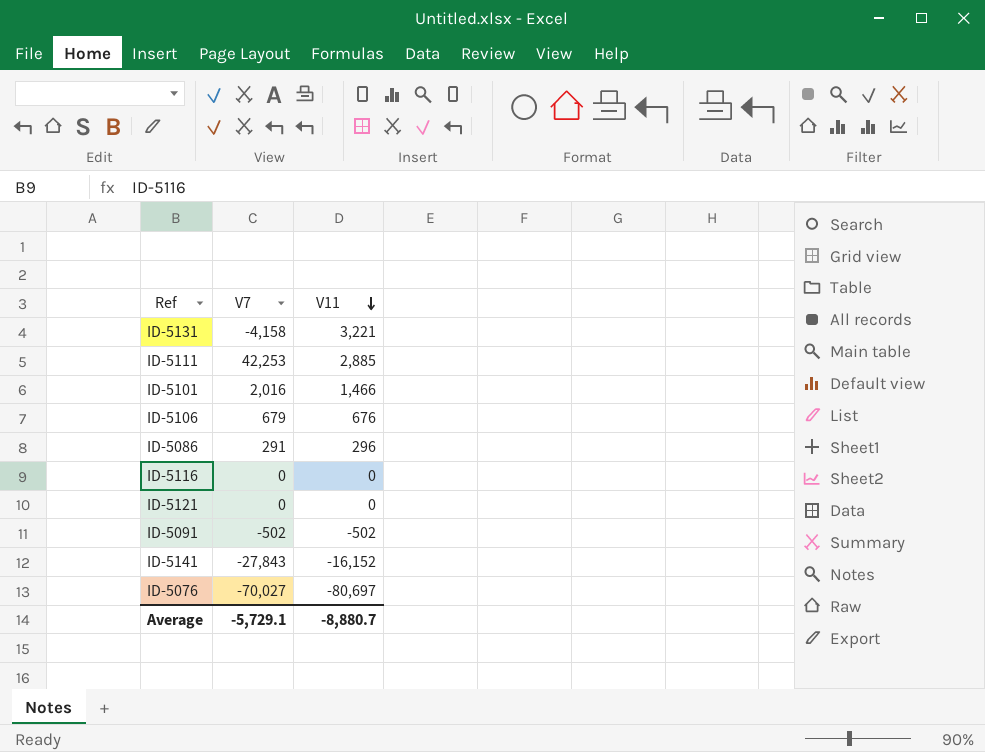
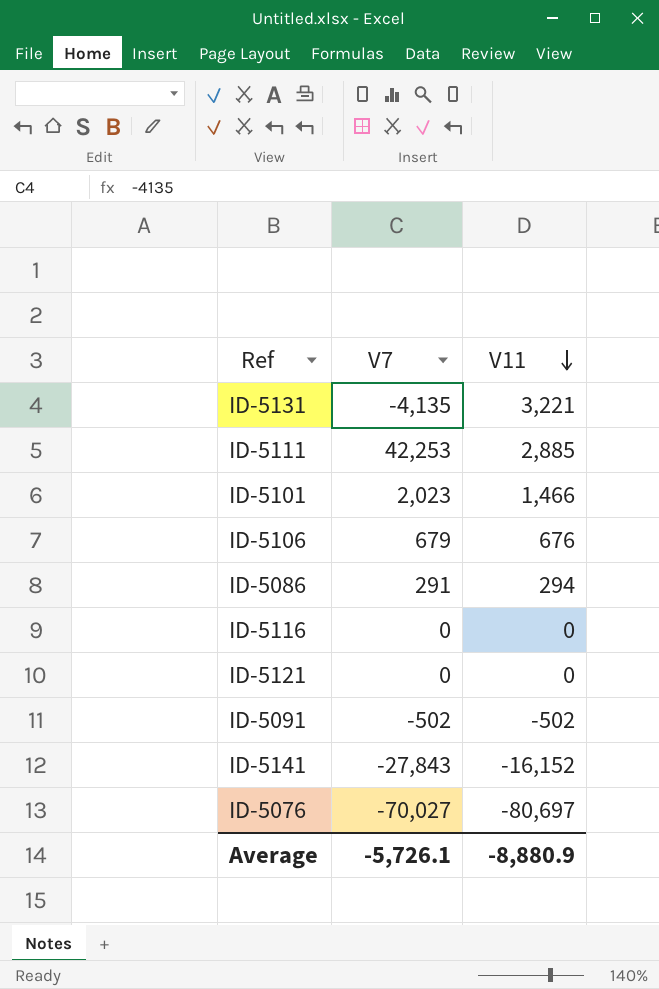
ID-5131 | V7: -4,158 -> -4,135
ID-5101 | V7: 2,016 -> 2,023
ID-5086 | V11: 296 -> 294
Average | V7: -5,729.1 -> -5,726.1
Average | V11: -8,880.7 -> -8,880.9

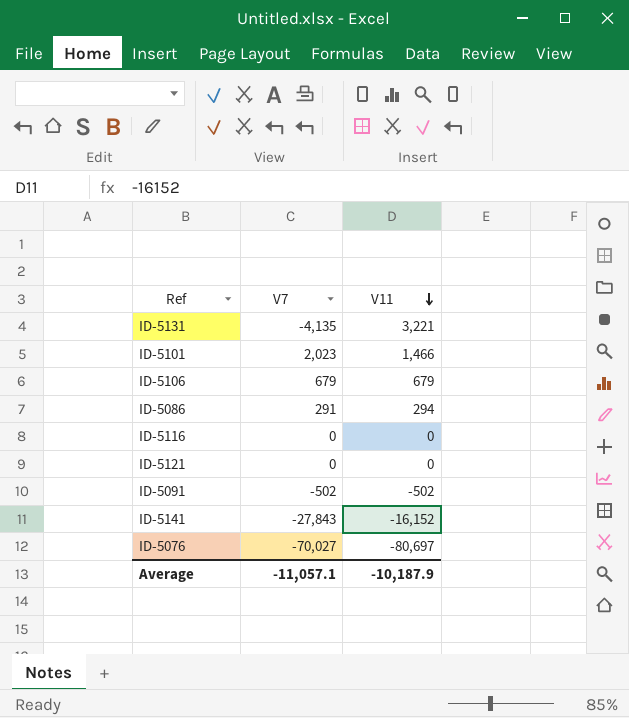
row ID-5111: 42,253 | 2,885 -> none
ID-5106 | V11: 676 -> 679
Average | V7: -5,726.1 -> -11,057.1
Average | V11: -8,880.9 -> -10,187.9

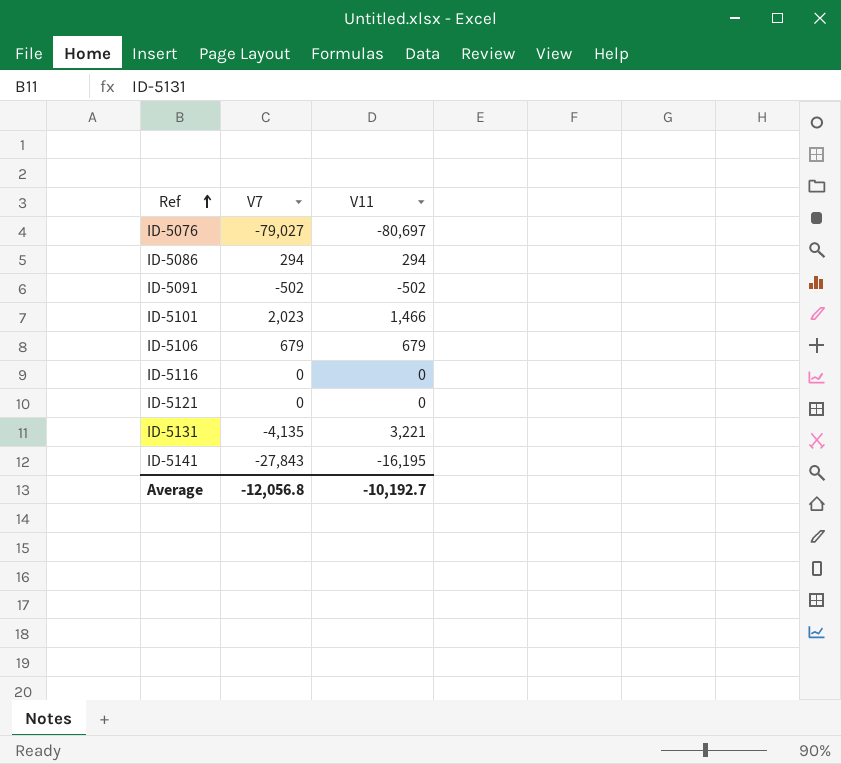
row order: V11 descending -> Ref ascending
ID-5076 | V7: -70,027 -> -79,027
ID-5086 | V7: 291 -> 294
ID-5141 | V11: -16,152 -> -16,195
Average | V7: -11,057.1 -> -12,056.8
Average | V11: -10,187.9 -> -10,192.7

